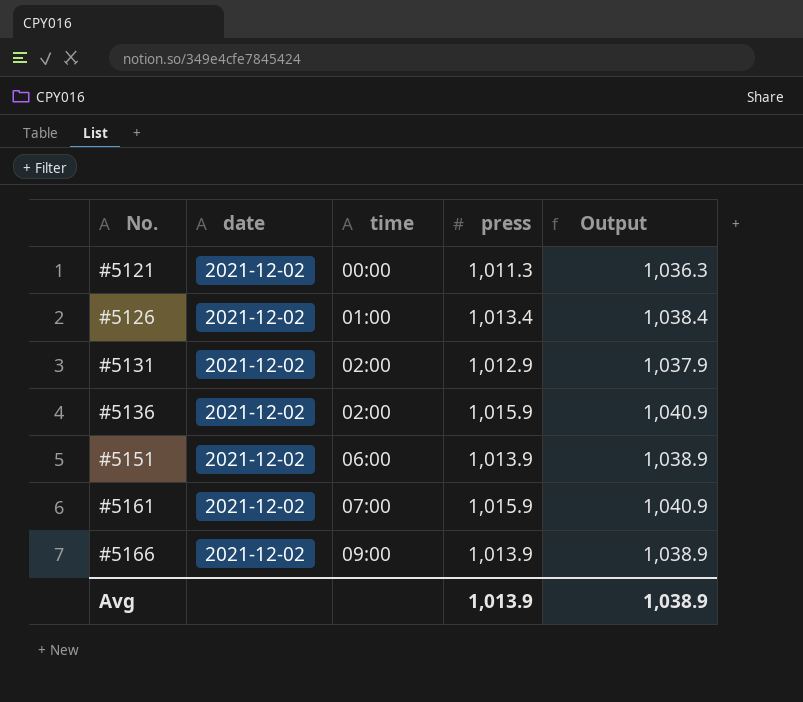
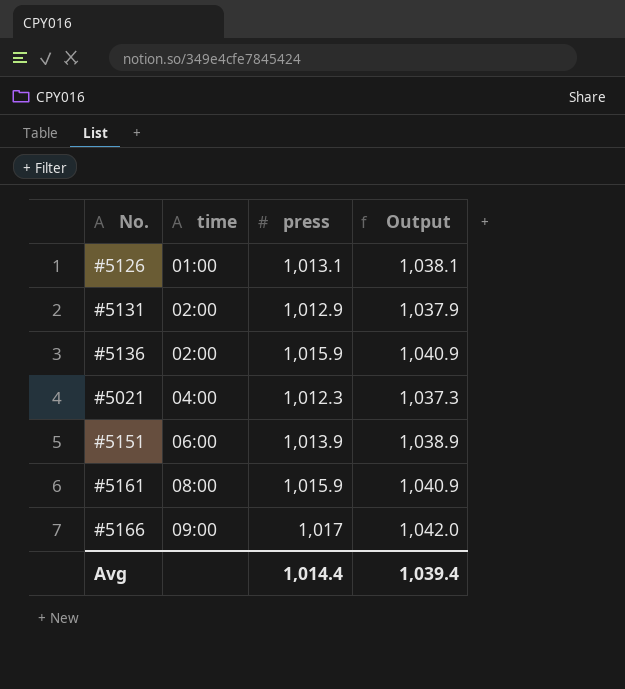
column date | position: 2 -> none
row #5121: 2021-12-02 | 00:00 | 1,011.3 | 1,036.3 -> none
#5126 | press: 1,013.4 -> 1,013.1
#5126 | Output: 1,038.4 -> 1,038.1
row #5021: none -> 04:00 | 1,012.3 | 1,037.3
#5161 | time: 07:00 -> 08:00
#5166 | press: 1,013.9 -> 1,017
#5166 | Output: 1,038.9 -> 1,042.0
Avg | press: 1,013.9 -> 1,014.4
Avg | Output: 1,038.9 -> 1,039.4

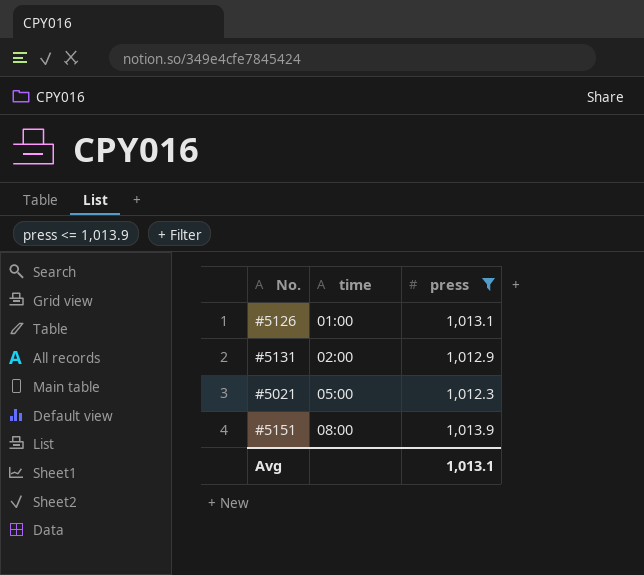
filter: none -> press <= 1,013.9
column Output | formula: [press] + 25 -> none
#5021 | time: 04:00 -> 05:00
#5151 | time: 06:00 -> 08:00
Avg | press: 1,014.4 -> 1,013.1

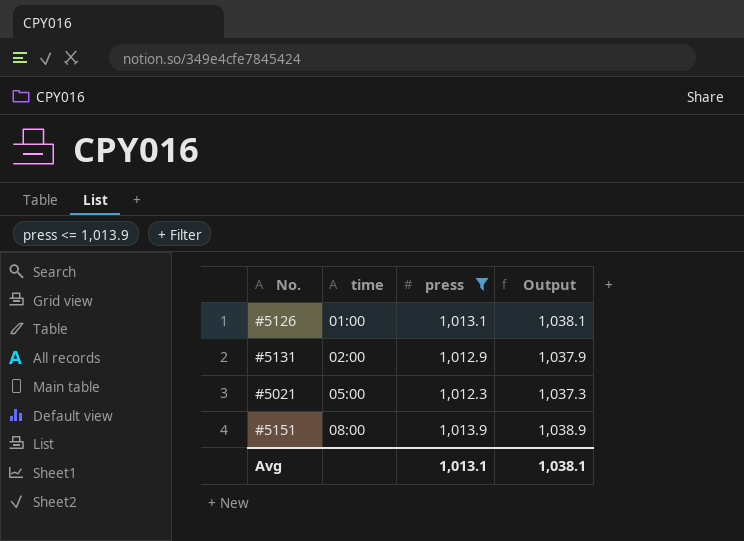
column Output | formula: none -> [press] + 25

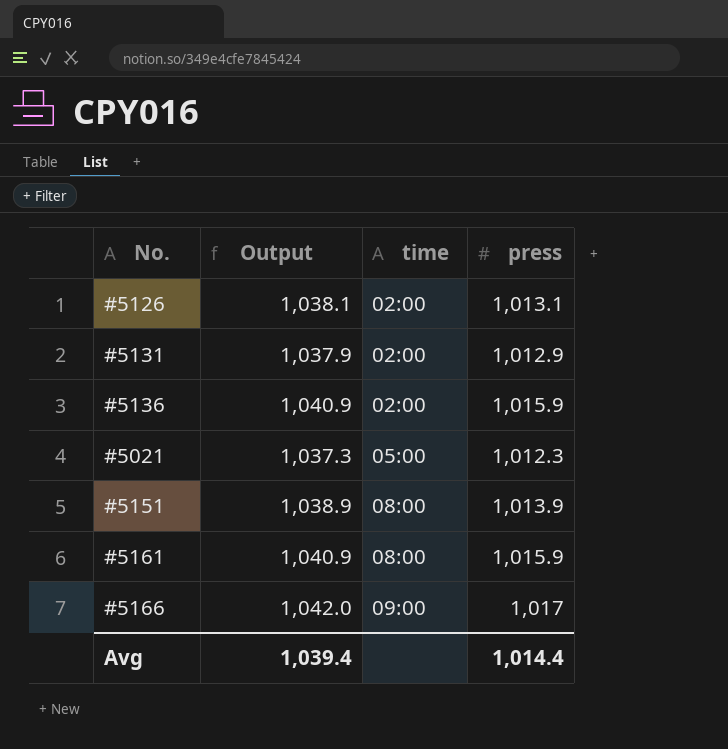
filter: press <= 1,013.9 -> none
column Output | position: 4 -> 2
#5126 | time: 01:00 -> 02:00
Avg | Output: 1,038.1 -> 1,039.4
Avg | press: 1,013.1 -> 1,014.4

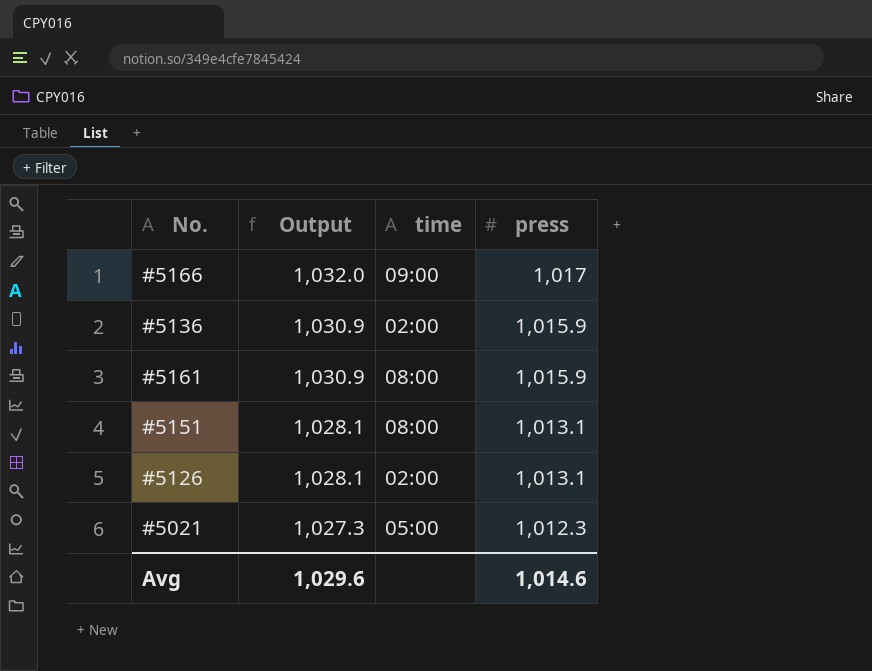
row order: time ascending -> Output descending
column Output | formula: [press] + 25 -> [press] + 15
row #5131: 1,037.9 | 02:00 | 1,012.9 -> none
#5151 | press: 1,013.9 -> 1,013.1
Avg | Output: 1,039.4 -> 1,029.6
Avg | press: 1,014.4 -> 1,014.6

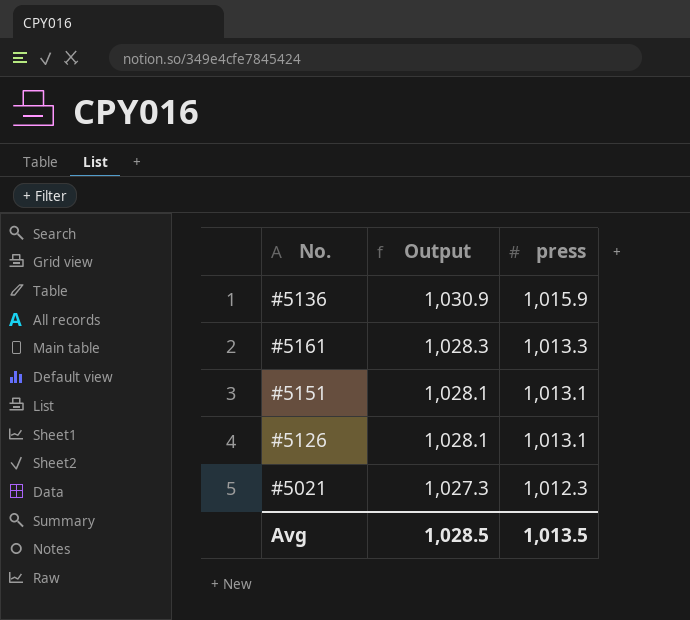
column time | position: 3 -> none
row #5166: 1,032.0 | 09:00 | 1,017 -> none
#5161 | Output: 1,030.9 -> 1,028.3
#5161 | press: 1,015.9 -> 1,013.3
Avg | Output: 1,029.6 -> 1,028.5
Avg | press: 1,014.6 -> 1,013.5

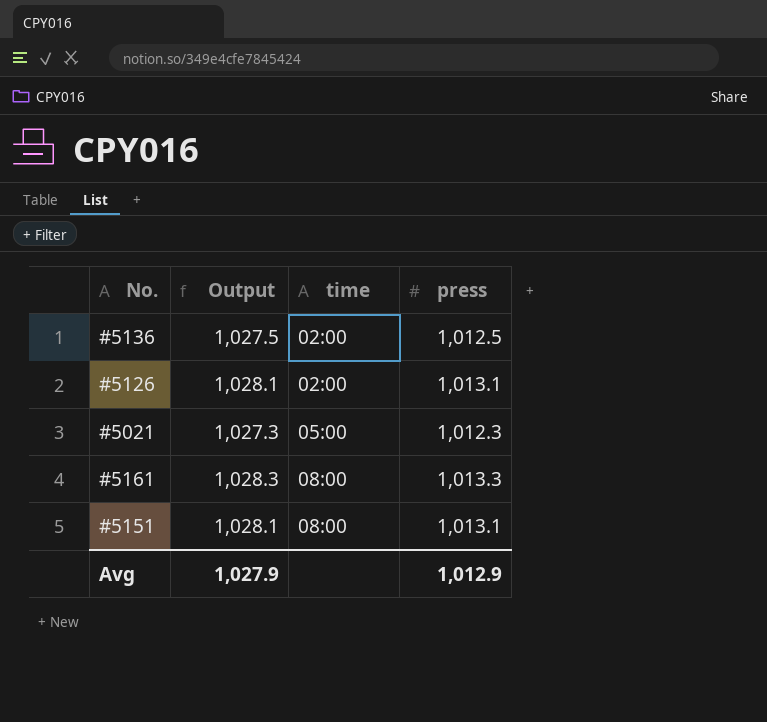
row order: Output descending -> time ascending
column time | position: none -> 3
#5136 | Output: 1,030.9 -> 1,027.5
#5136 | press: 1,015.9 -> 1,012.5
Avg | Output: 1,028.5 -> 1,027.9
Avg | press: 1,013.5 -> 1,012.9

